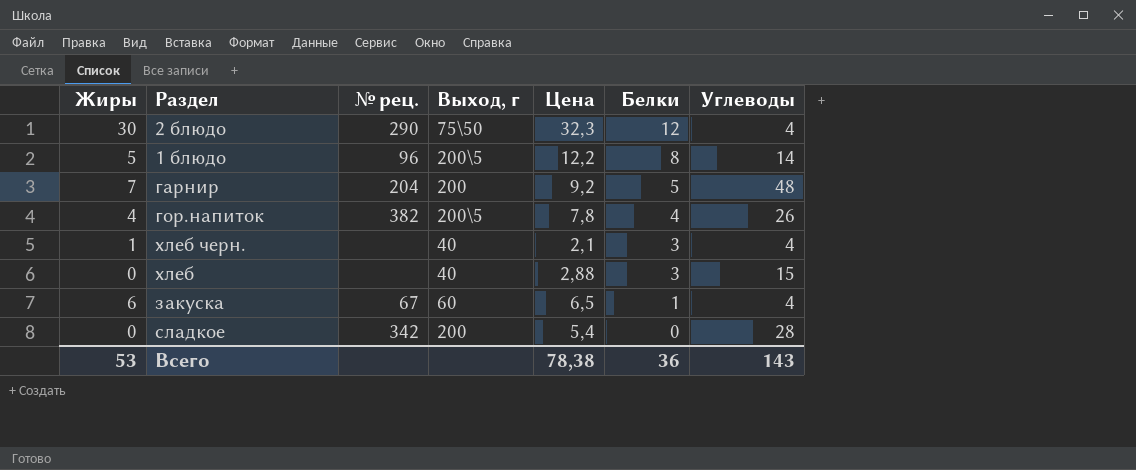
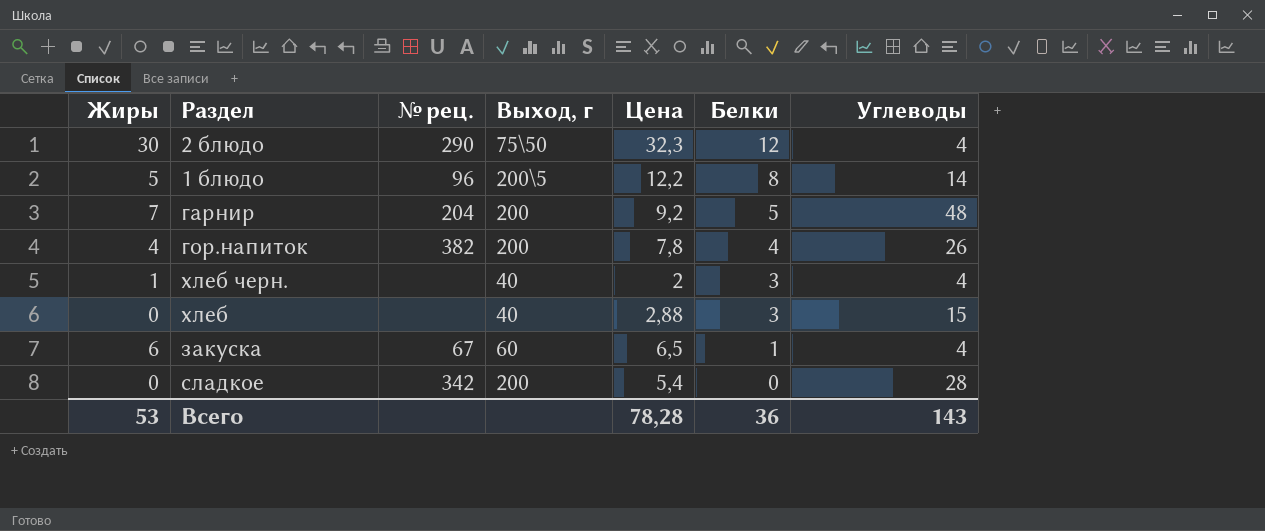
гор.напиток | Выход, г: 200\5 -> 200
хлеб черн. | Цена: 2,1 -> 2
Всего | Цена: 78,38 -> 78,28

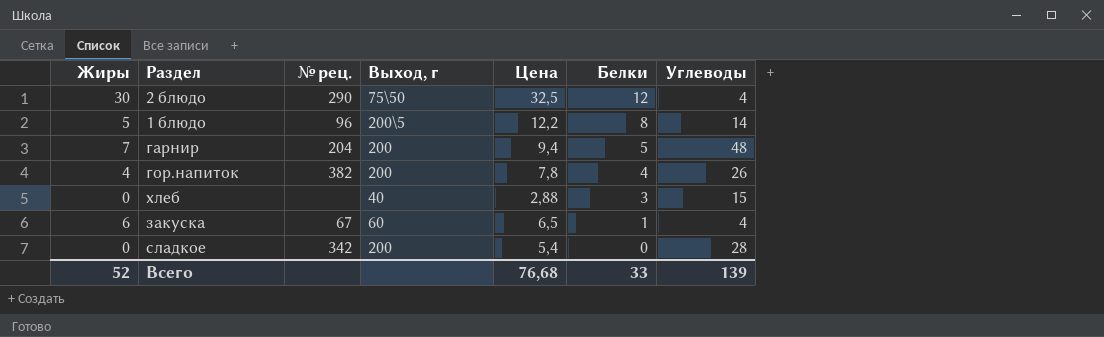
row хлеб черн.: 1 | none | 40 | 2 | 3 | 4 -> none
2 блюдо | Цена: 32,3 -> 32,5
гарнир | Цена: 9,2 -> 9,4
Всего | Жиры: 53 -> 52
Всего | Цена: 78,28 -> 76,68
Всего | Белки: 36 -> 33
Всего | Углеводы: 143 -> 139

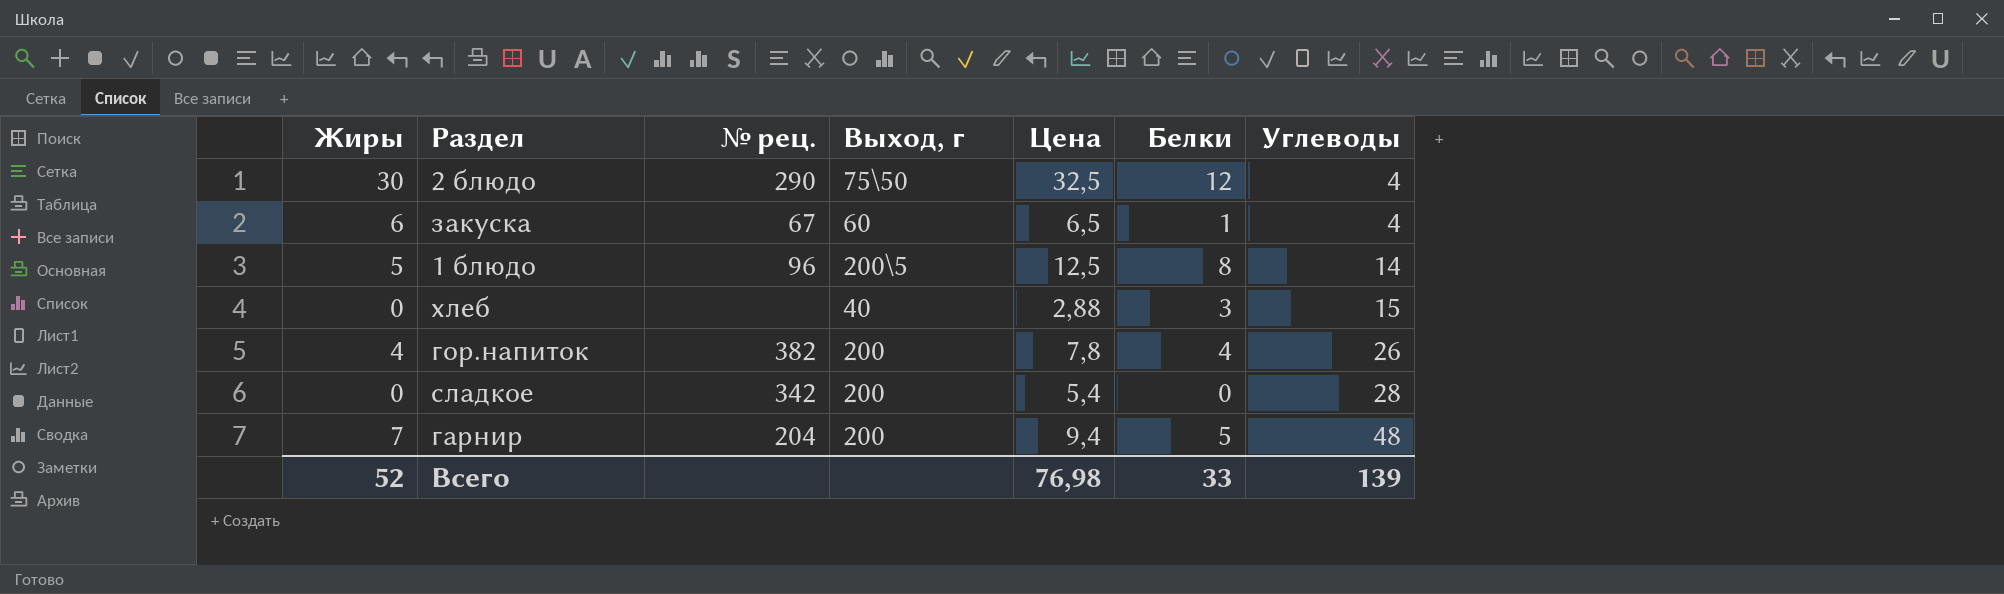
row order: Белки descending -> Углеводы ascending
1 блюдо | Цена: 12,2 -> 12,5
Всего | Цена: 76,68 -> 76,98

